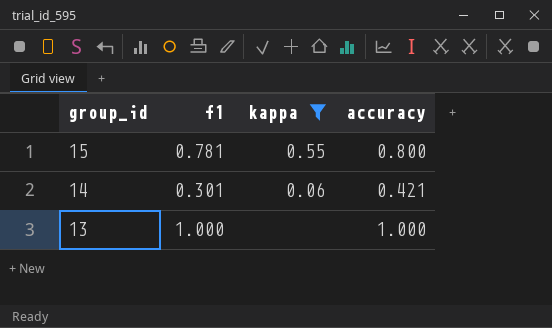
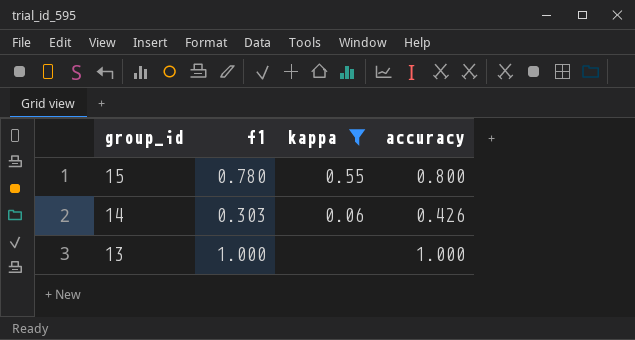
15 | f1: 0.781 -> 0.780
14 | f1: 0.301 -> 0.303
14 | accuracy: 0.421 -> 0.426

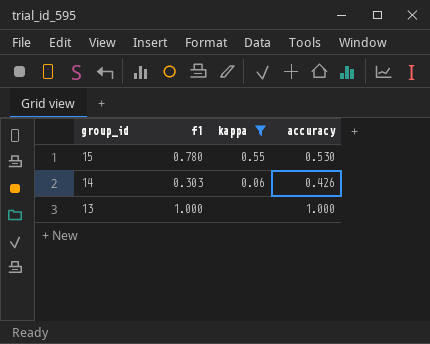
15 | accuracy: 0.800 -> 0.530

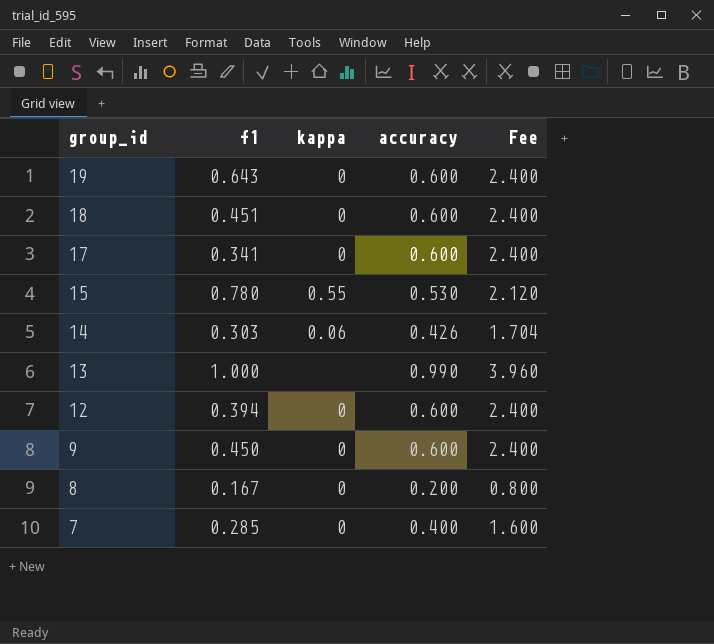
filter: kappa != 0 -> none
column Fee | formula: none -> [accuracy] * 4
13 | accuracy: 1.000 -> 0.990

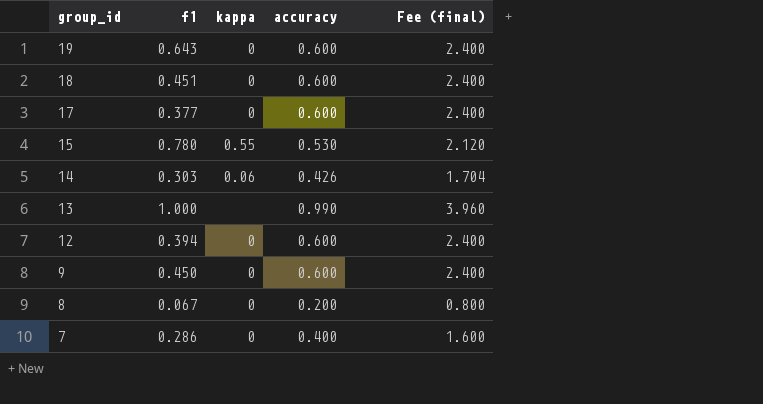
column name: Fee -> Fee (final)
17 | f1: 0.341 -> 0.377
8 | f1: 0.167 -> 0.067
7 | f1: 0.285 -> 0.286

